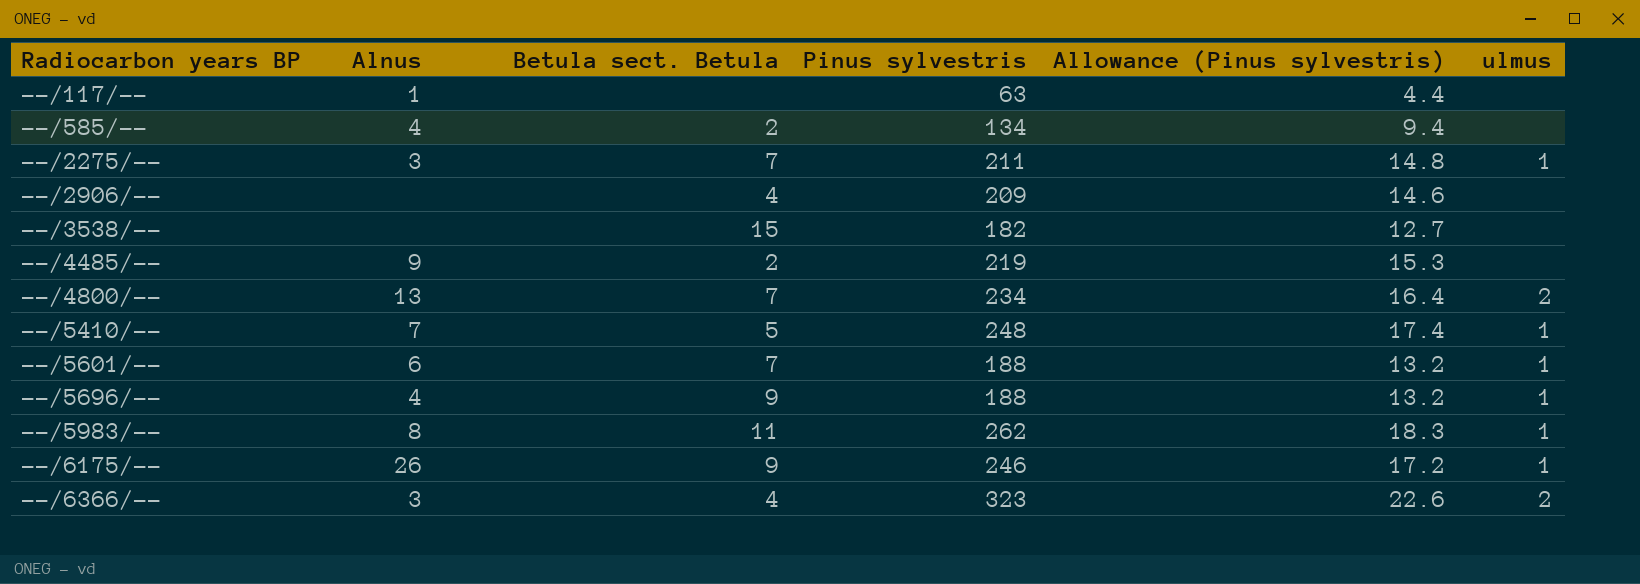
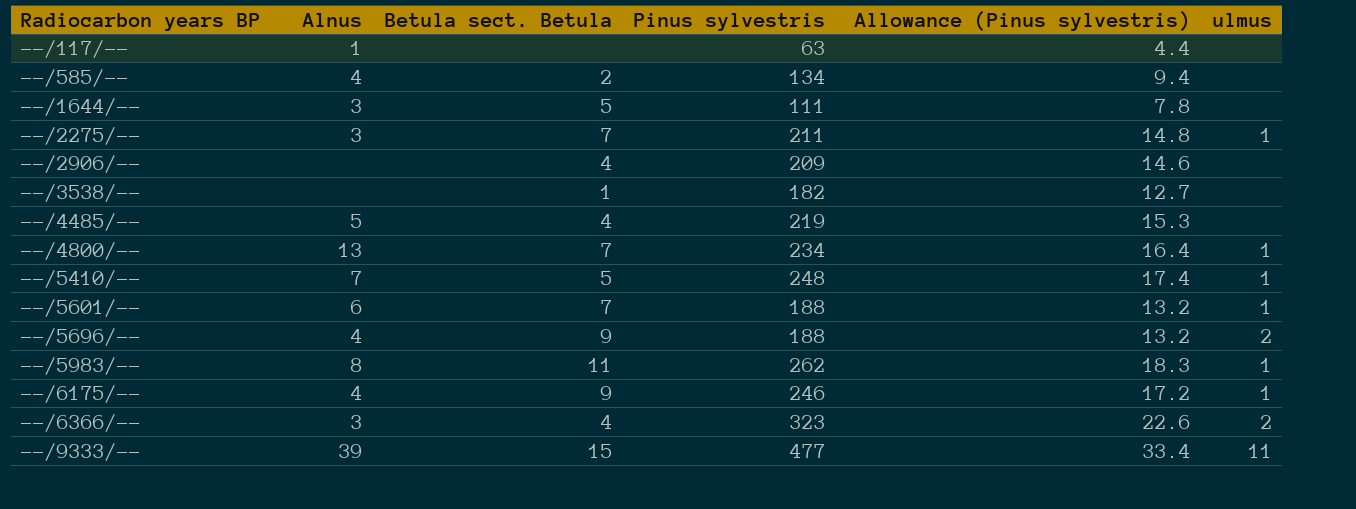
row --/1644/--: none -> 3 | 5 | 111 | 7.8 | none
--/3538/-- | Betula sect. Betula: 15 -> 1
--/4485/-- | Alnus: 9 -> 5
--/4485/-- | Betula sect. Betula: 2 -> 4
--/4800/-- | ulmus: 2 -> 1
--/5696/-- | ulmus: 1 -> 2
--/6175/-- | Alnus: 26 -> 4
row --/9333/--: none -> 39 | 15 | 477 | 33.4 | 11

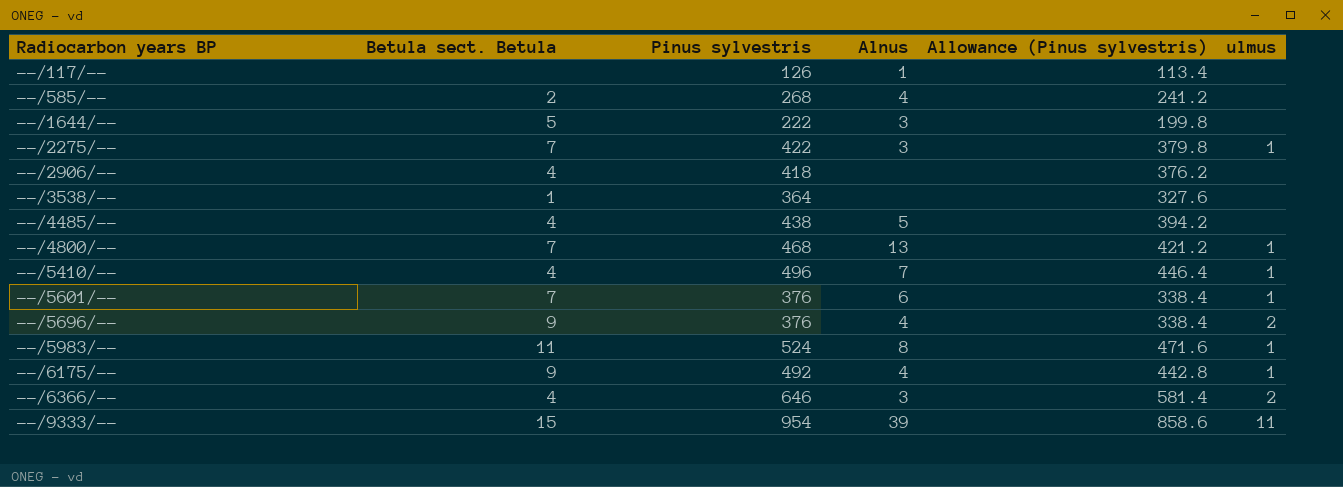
column Alnus | position: 2 -> 4
column Allowance (Pinus sylvestris) | formula: [Pinus sylvestris] * 0.07 -> [Pinus sylvestris] * 0.9
--/117/-- | Pinus sylvestris: 63 -> 126
--/585/-- | Pinus sylvestris: 134 -> 268
--/1644/-- | Pinus sylvestris: 111 -> 222
--/2275/-- | Pinus sylvestris: 211 -> 422
--/2906/-- | Pinus sylvestris: 209 -> 418
--/3538/-- | Pinus sylvestris: 182 -> 364
--/4485/-- | Pinus sylvestris: 219 -> 438
--/4800/-- | Pinus sylvestris: 234 -> 468
--/5410/-- | Betula sect. Betula: 5 -> 4
--/5410/-- | Pinus sylvestris: 248 -> 496
--/5601/-- | Pinus sylvestris: 188 -> 376
--/5696/-- | Pinus sylvestris: 188 -> 376
--/5983/-- | Pinus sylvestris: 262 -> 524
--/6175/-- | Pinus sylvestris: 246 -> 492
--/6366/-- | Pinus sylvestris: 323 -> 646
--/9333/-- | Pinus sylvestris: 477 -> 954

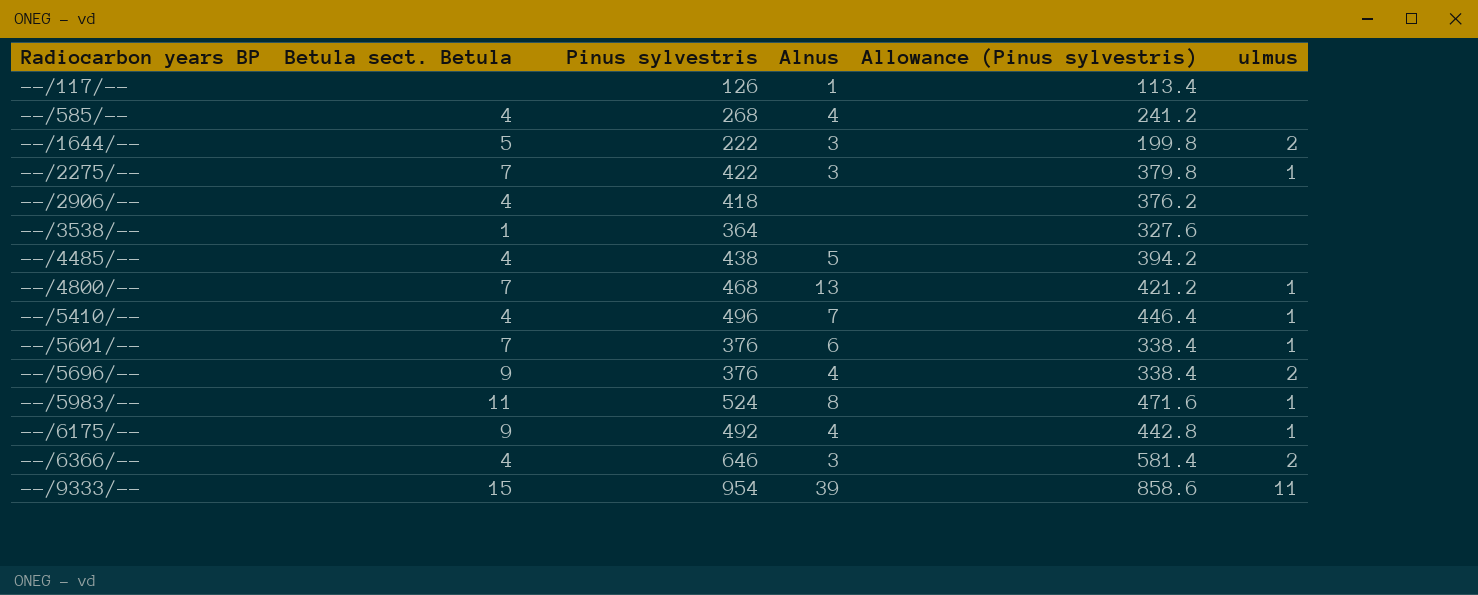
--/585/-- | Betula sect. Betula: 2 -> 4
--/1644/-- | ulmus: none -> 2

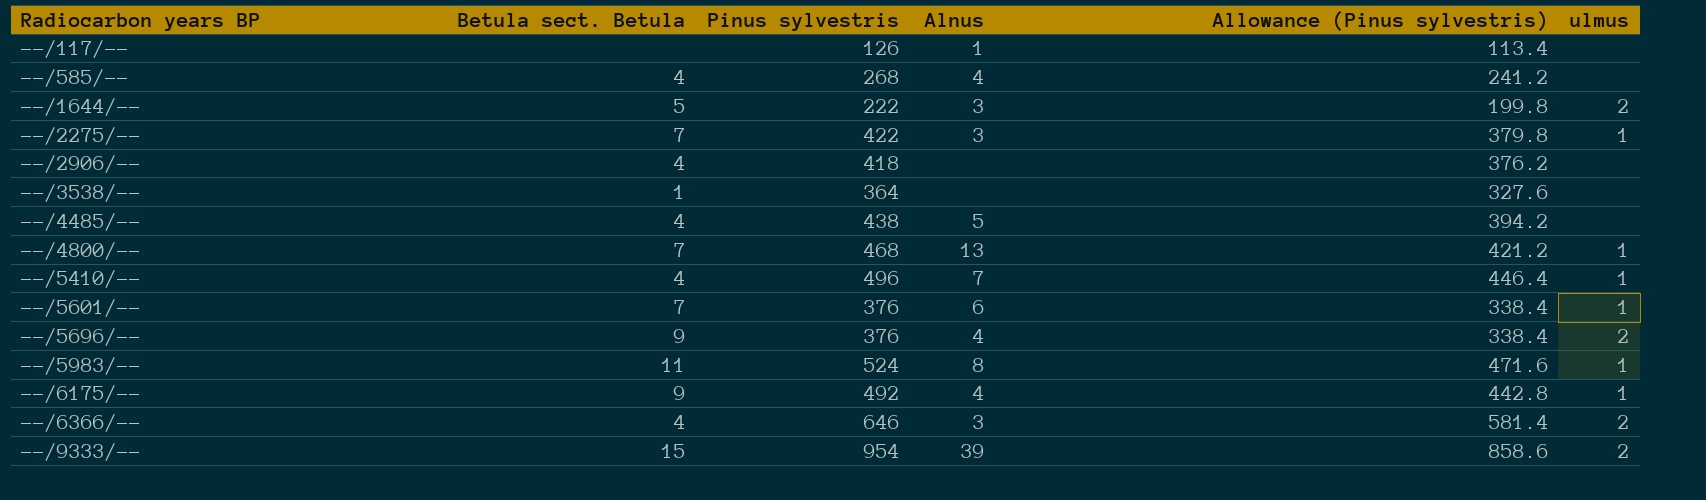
--/9333/-- | ulmus: 11 -> 2

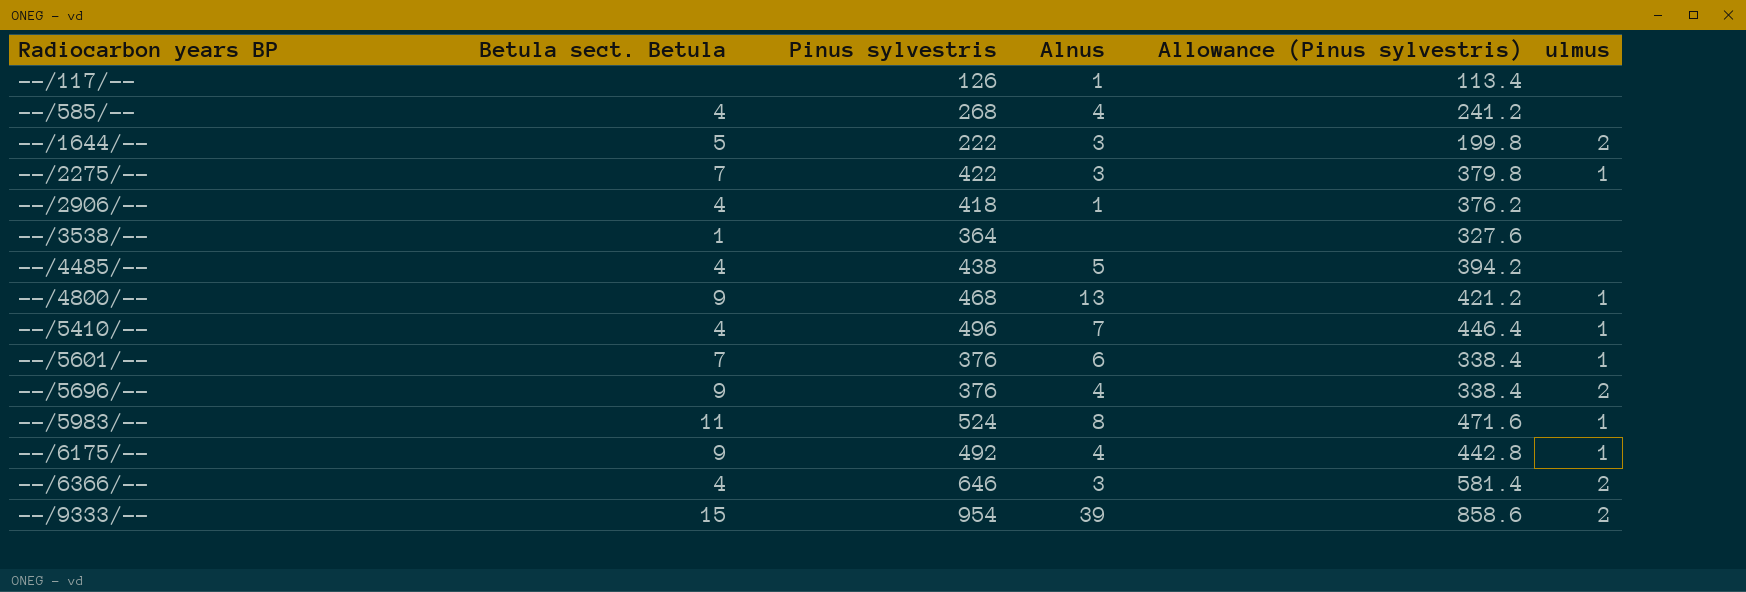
--/2906/-- | Alnus: none -> 1
--/4800/-- | Betula sect. Betula: 7 -> 9

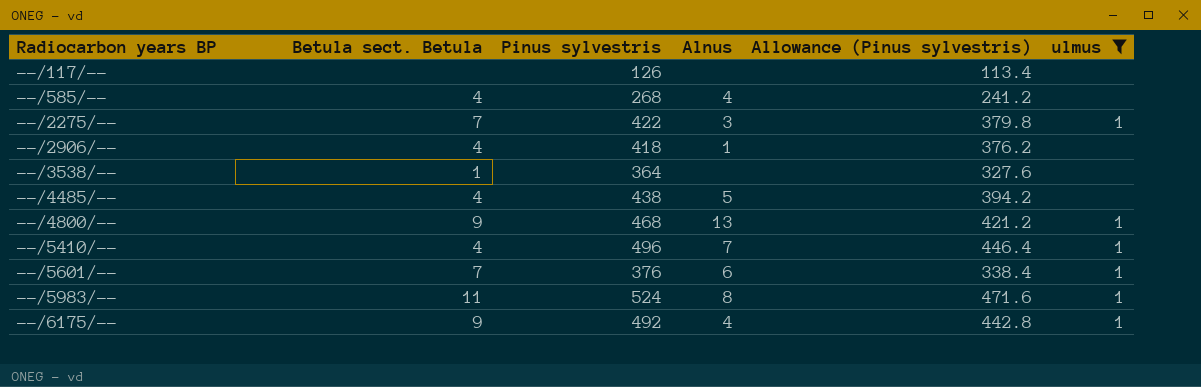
filter: none -> ulmus != 2
--/117/-- | Alnus: 1 -> none

